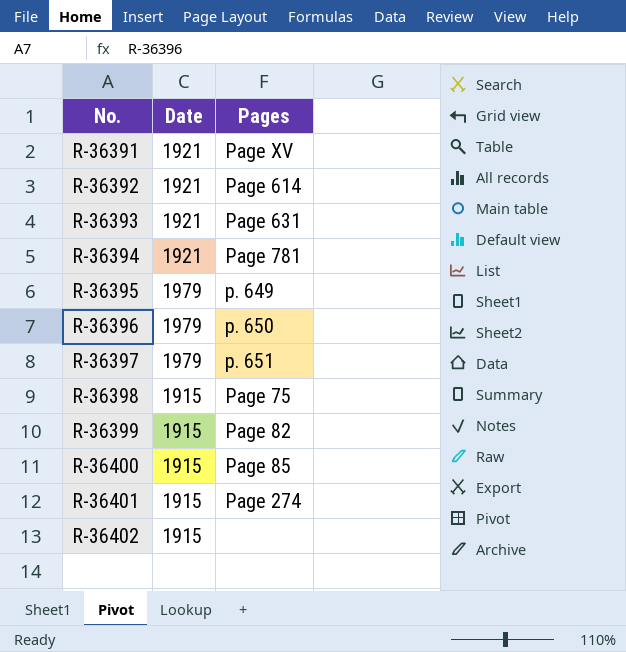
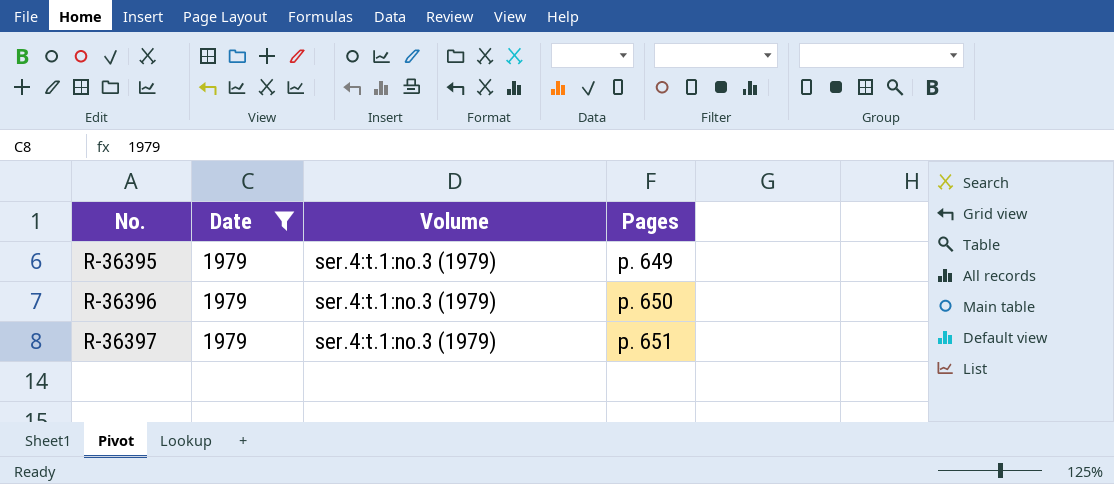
filter: none -> Date = 1979
column Volume | position: none -> 3

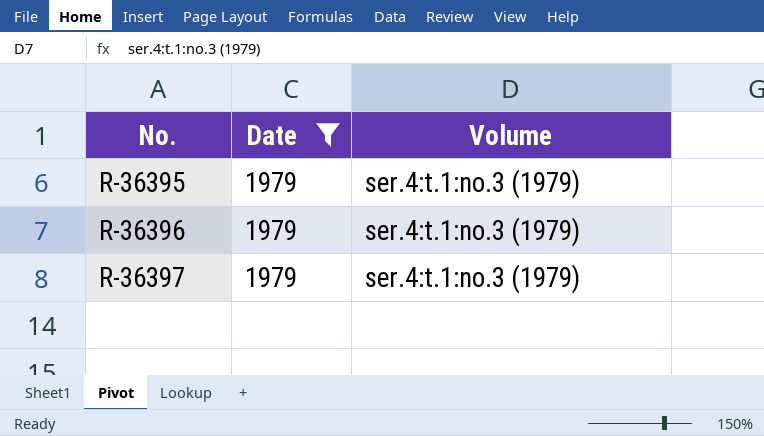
column Pages | position: 4 -> none

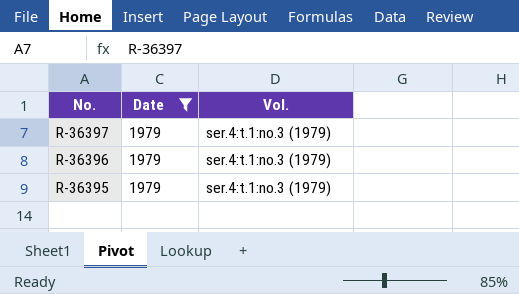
row order: No. ascending -> No. descending
column name: Volume -> Vol.

